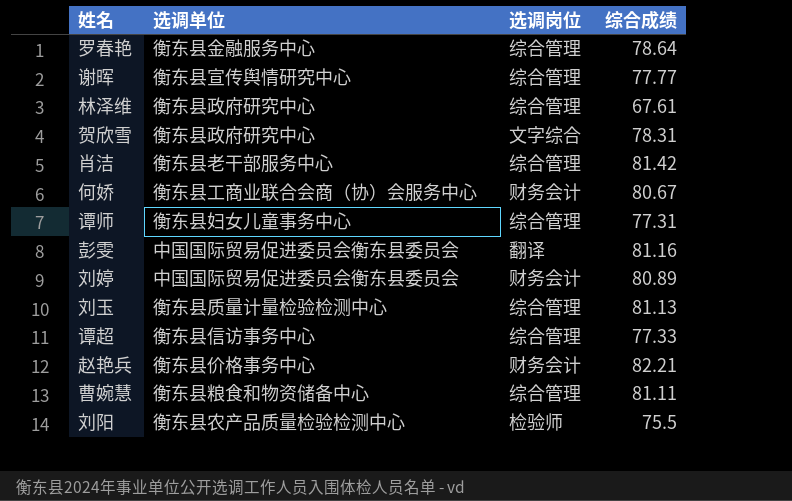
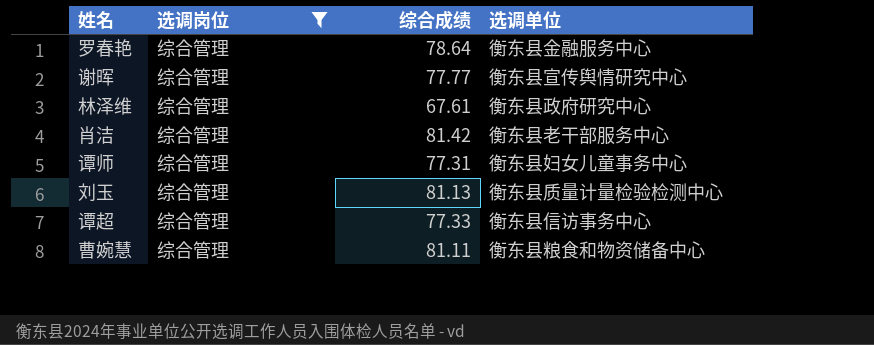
filter: none -> 选调岗位 = 综合管理
column 选调单位 | position: 2 -> 4

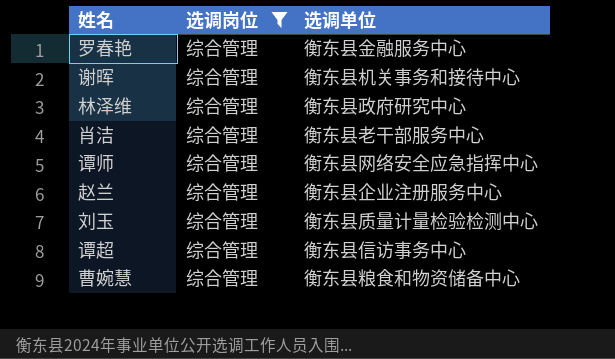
column 综合成绩 | position: 3 -> none
谢晖 | 选调单位: 衡东县宣传舆情研究中心 -> 衡东县机关事务和接待中心
谭师 | 选调单位: 衡东县妇女儿童事务中心 -> 衡东县网络安全应急指挥中心
row 赵兰: none -> 综合管理 | 衡东县企业注册服务中心

